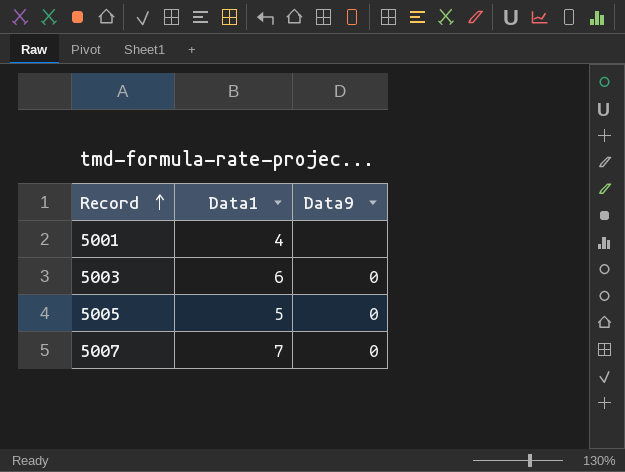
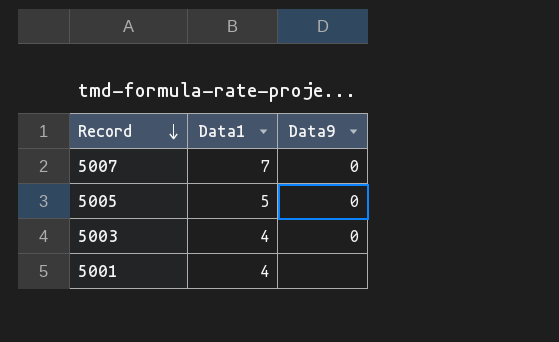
row order: Record ascending -> Record descending
5003 | Data1: 6 -> 4

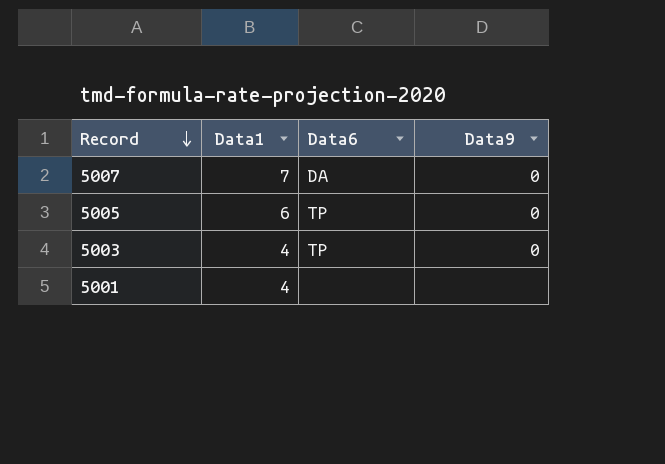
column Data6 | position: none -> 3
5005 | Data1: 5 -> 6

